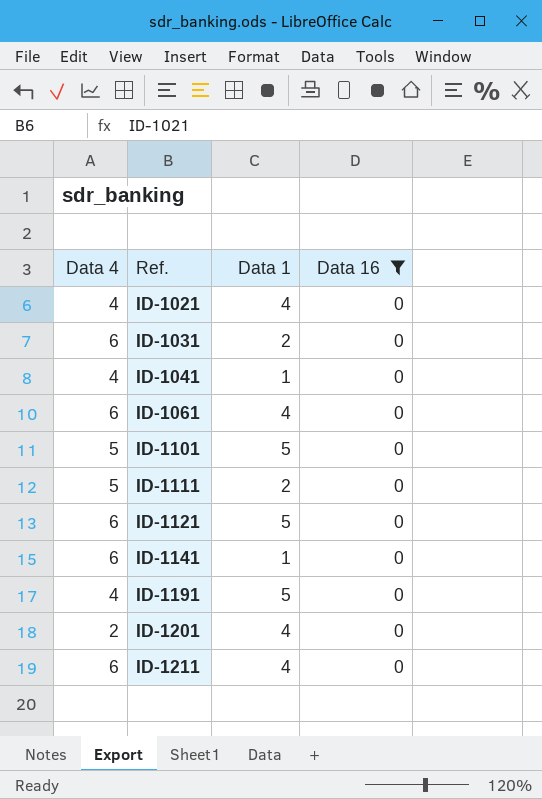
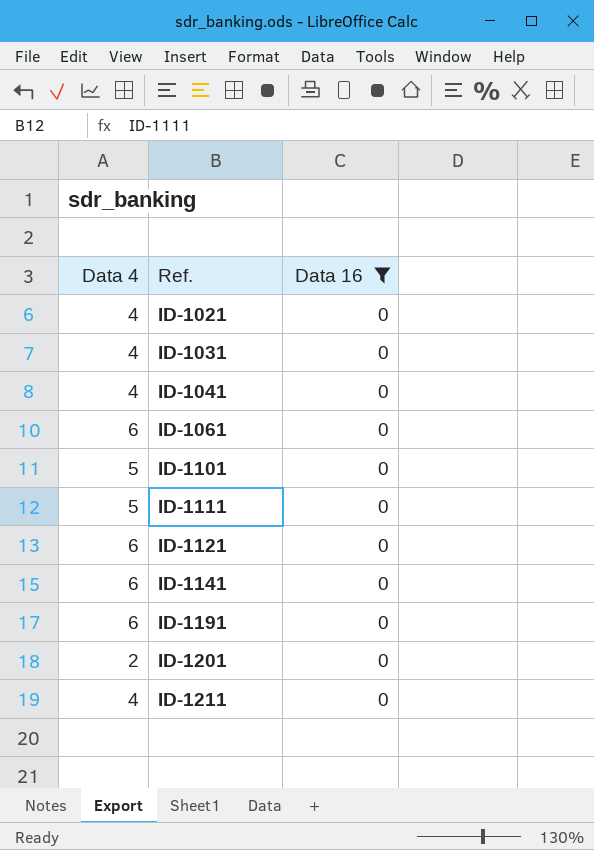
column Data 1 | position: 3 -> none
ID-1031 | Data 4: 6 -> 4
ID-1191 | Data 4: 4 -> 6
ID-1211 | Data 4: 6 -> 4

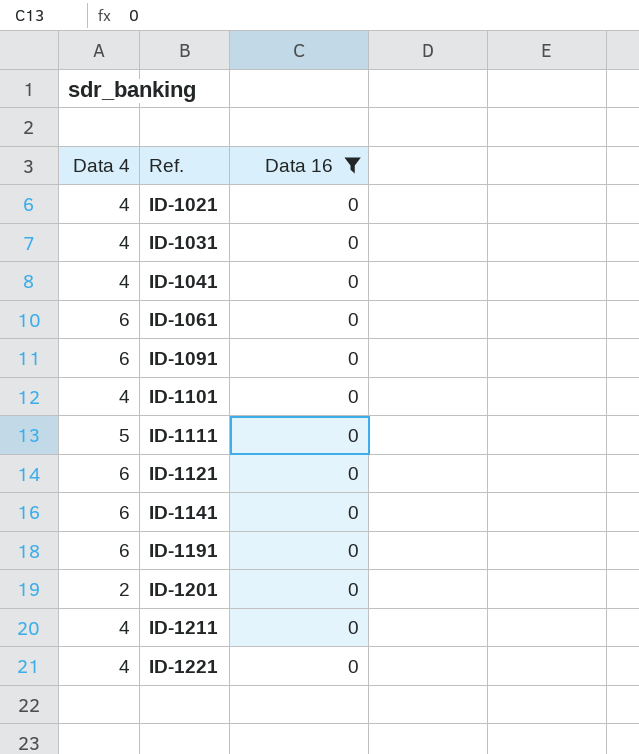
row ID-1091: none -> 6 | 0
ID-1101 | Data 4: 5 -> 4
row ID-1221: none -> 4 | 0

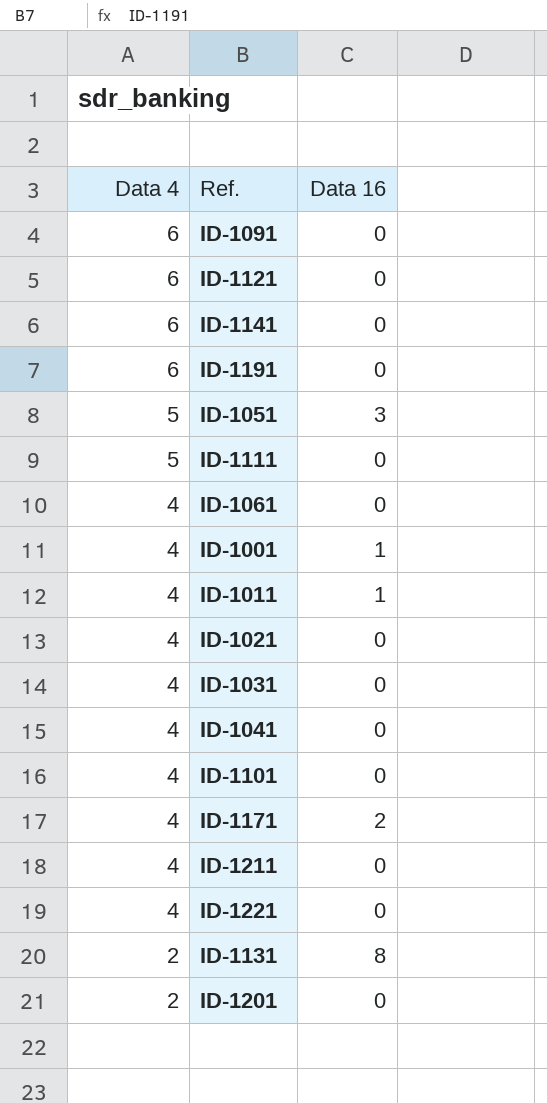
filter: Data 16 = 0 -> none
row order: Ref. ascending -> Data 4 descending
ID-1061 | Data 4: 6 -> 4

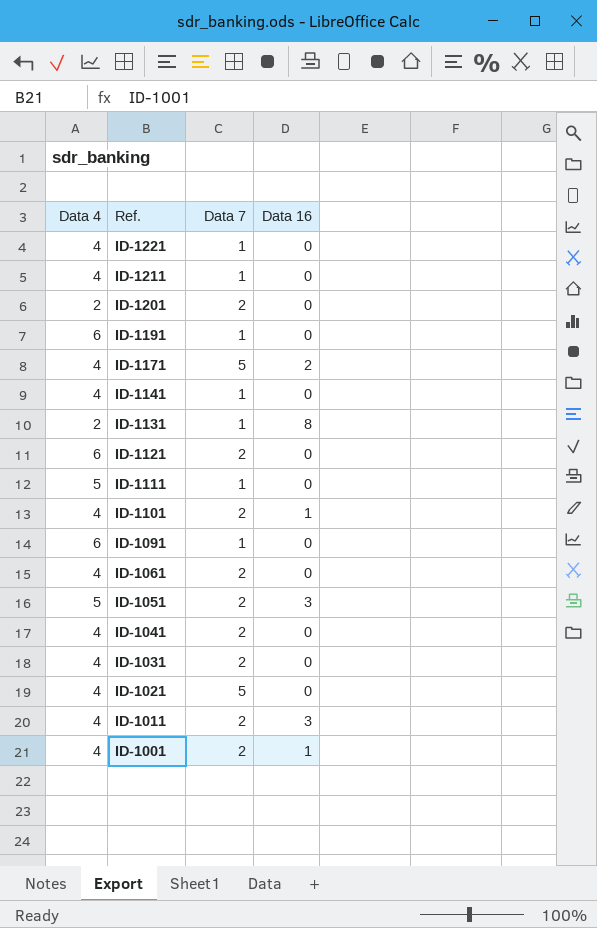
row order: Data 4 descending -> Ref. descending
column Data 7 | position: none -> 3
ID-1141 | Data 4: 6 -> 4
ID-1101 | Data 16: 0 -> 1
ID-1011 | Data 16: 1 -> 3

